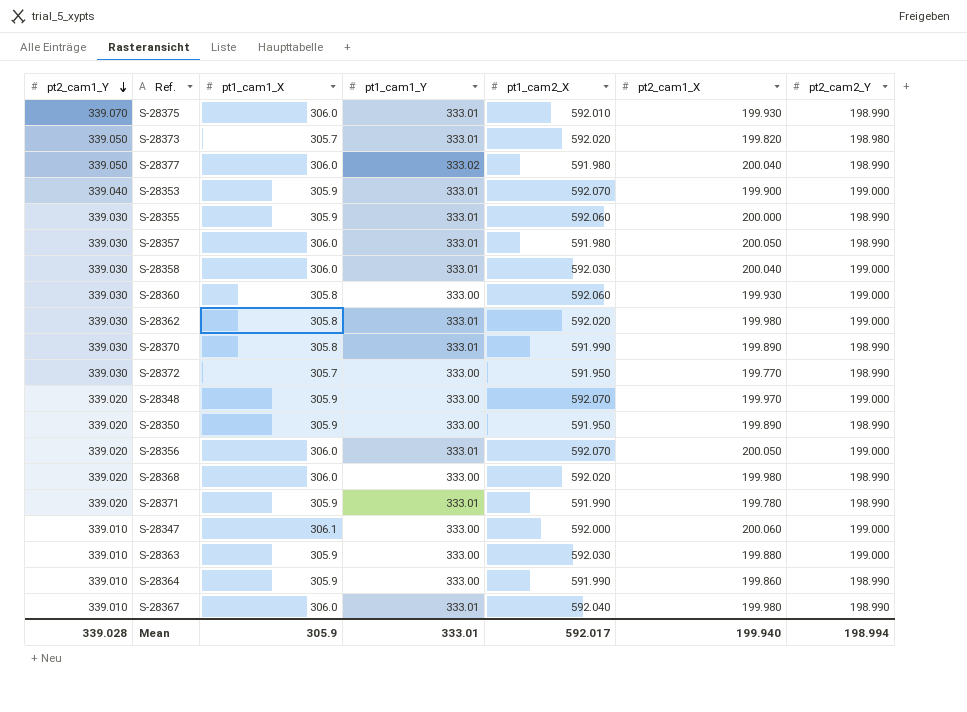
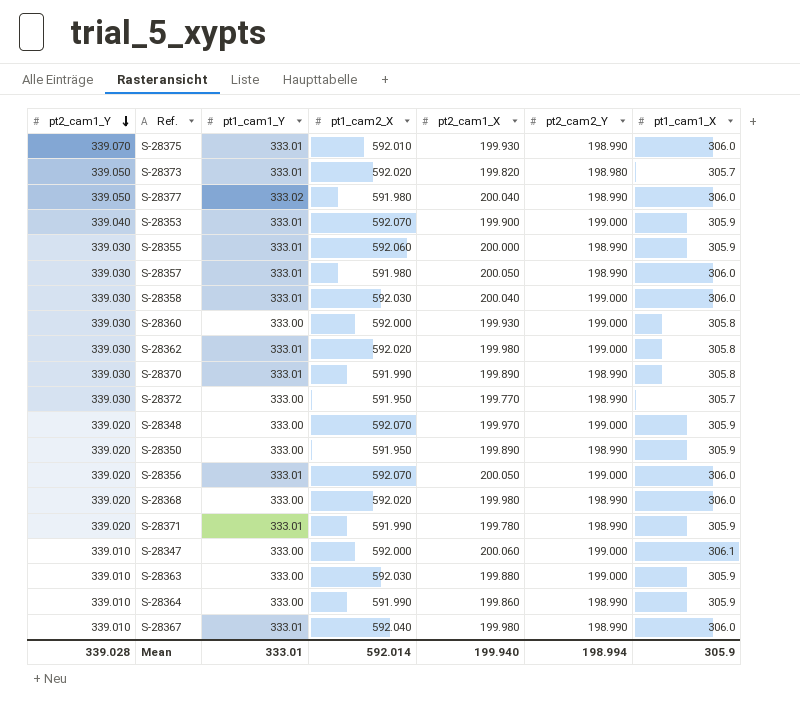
column pt1_cam1_X | position: 3 -> 7
S-28360 | pt1_cam2_X: 592.060 -> 592.000
Mean | pt1_cam2_X: 592.017 -> 592.014

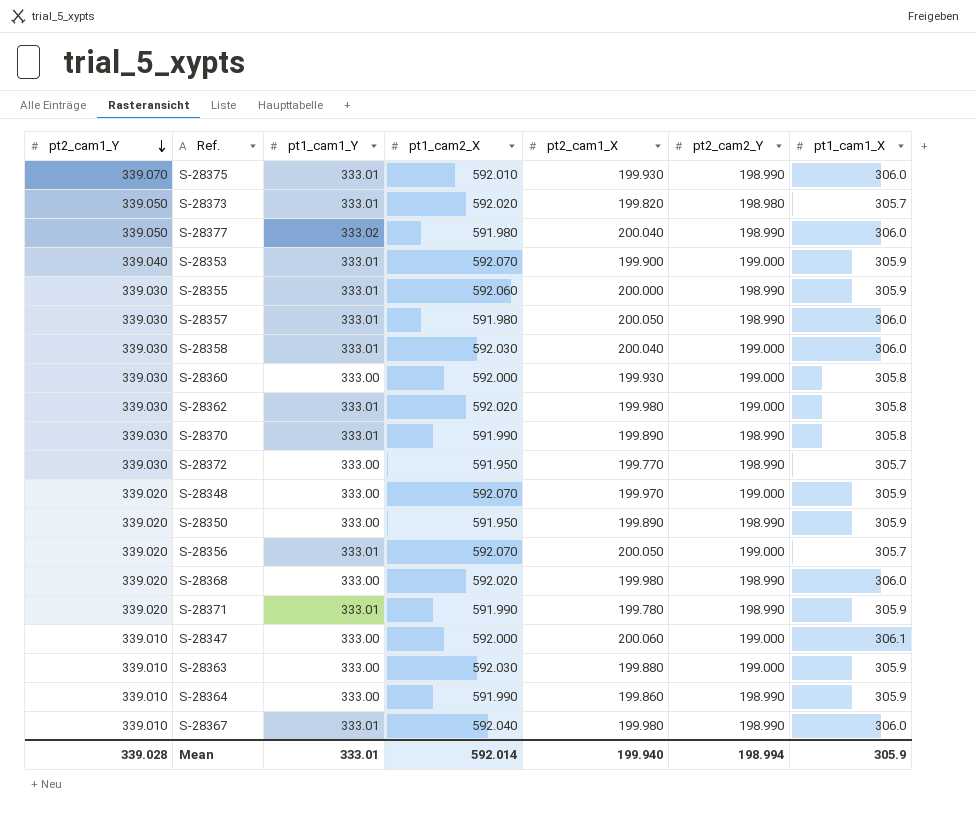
S-28356 | pt1_cam1_X: 306.0 -> 305.7

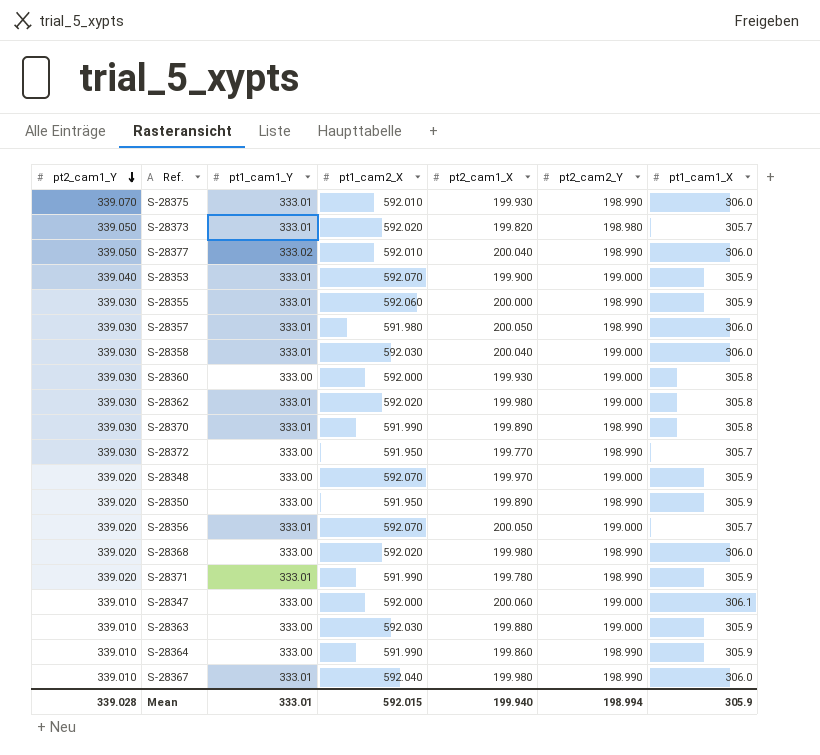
S-28377 | pt1_cam2_X: 591.980 -> 592.010
Mean | pt1_cam2_X: 592.014 -> 592.015

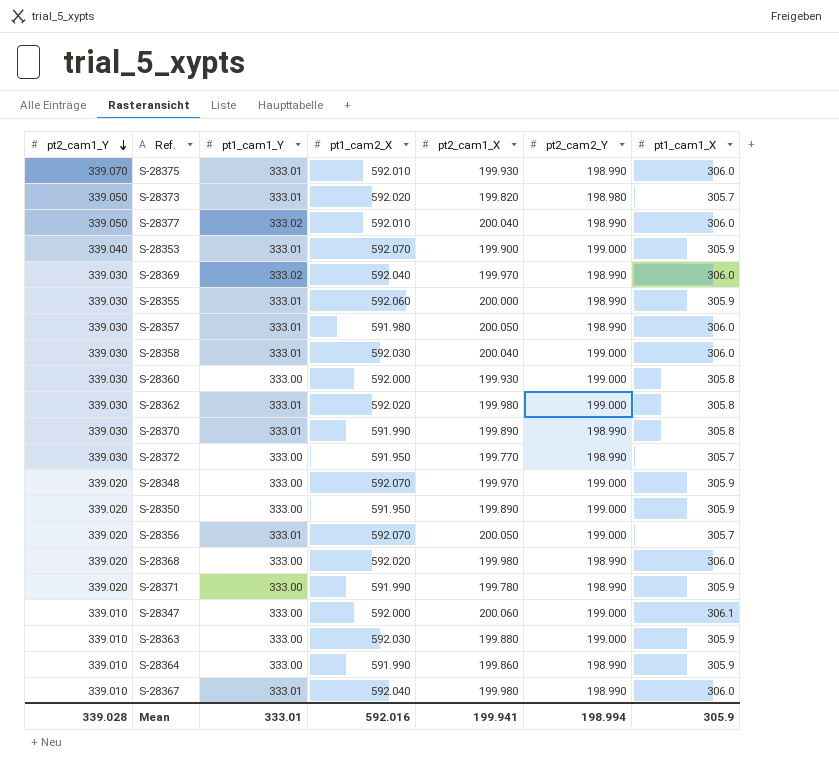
row S-28369: none -> 339.030 | 333.02 | 592.040 | 199.970 | 198.990 | 306.0
S-28350 | pt2_cam2_Y: 198.990 -> 199.000
S-28371 | pt1_cam1_Y: 333.01 -> 333.00
Mean | pt1_cam2_X: 592.015 -> 592.016
Mean | pt2_cam1_X: 199.940 -> 199.941

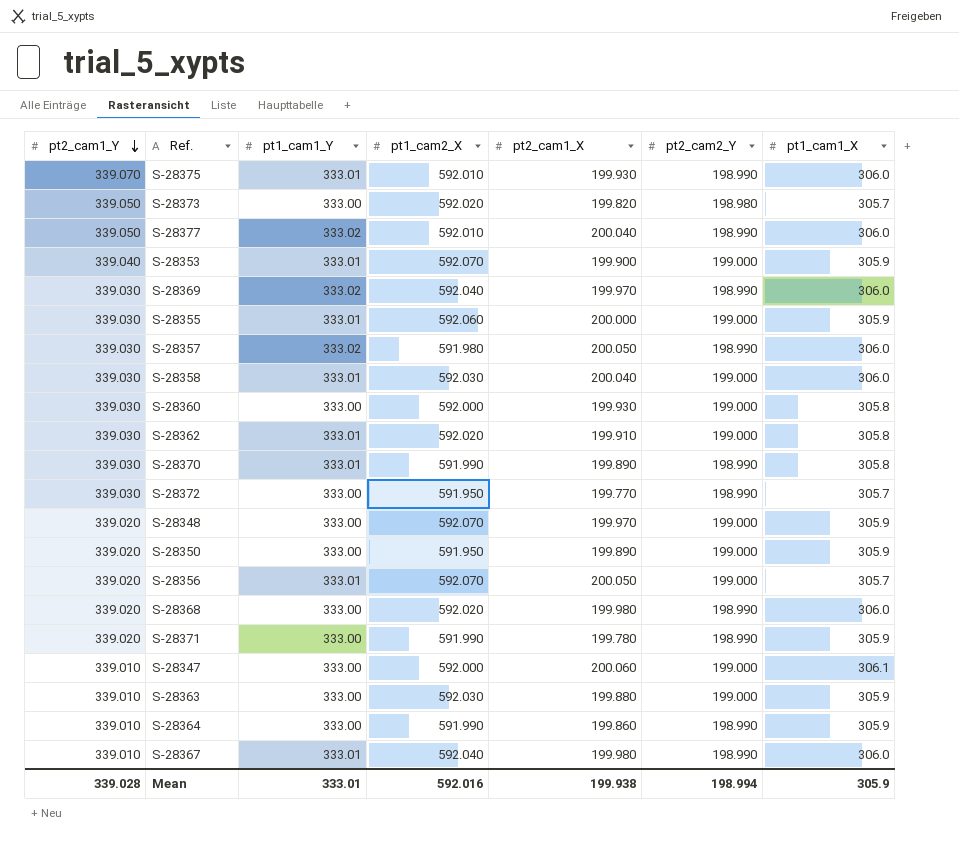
S-28373 | pt1_cam1_Y: 333.01 -> 333.00
S-28355 | pt2_cam2_Y: 198.990 -> 199.000
S-28357 | pt1_cam1_Y: 333.01 -> 333.02
S-28362 | pt2_cam1_X: 199.980 -> 199.910
Mean | pt2_cam1_X: 199.941 -> 199.938

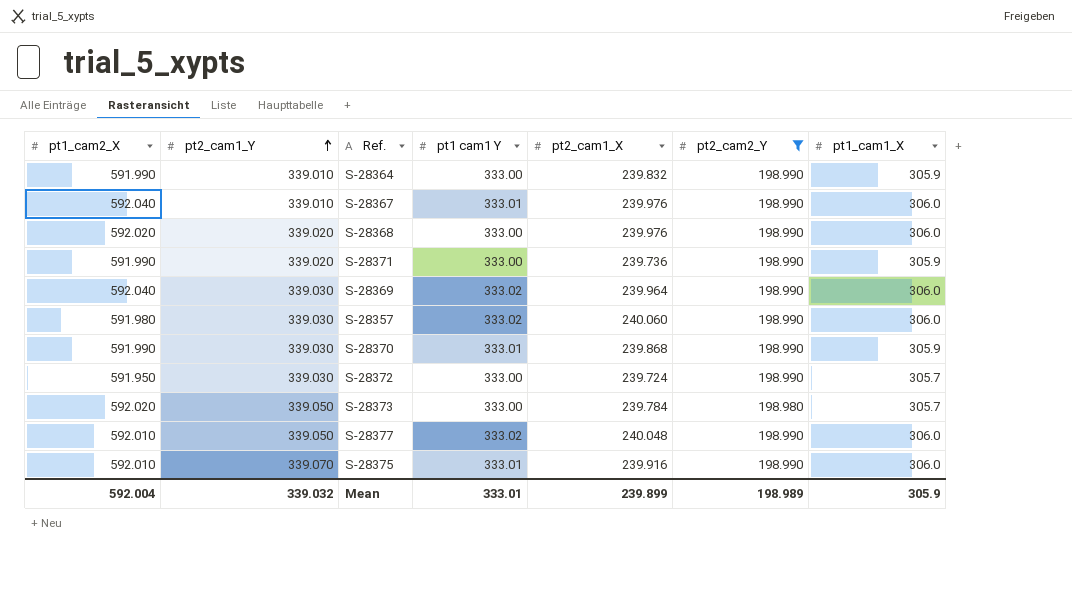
filter: none -> pt2_cam2_Y != 199.000
row order: pt2_cam1_Y descending -> pt2_cam1_Y ascending
column pt1_cam2_X | position: 4 -> 1
column name: pt1_cam1_Y -> pt1 cam1 Y
S-28364 | pt2_cam1_X: 199.860 -> 239.832
S-28367 | pt2_cam1_X: 199.980 -> 239.976
S-28368 | pt2_cam1_X: 199.980 -> 239.976
S-28371 | pt2_cam1_X: 199.780 -> 239.736
S-28369 | pt2_cam1_X: 199.970 -> 239.964
S-28357 | pt2_cam1_X: 200.050 -> 240.060
S-28370 | pt2_cam1_X: 199.890 -> 239.868
S-28370 | pt1_cam1_X: 305.8 -> 305.9
S-28372 | pt2_cam1_X: 199.770 -> 239.724
S-28373 | pt2_cam1_X: 199.820 -> 239.784
S-28377 | pt2_cam1_X: 200.040 -> 240.048
S-28375 | pt2_cam1_X: 199.930 -> 239.916
Mean | pt1_cam2_X: 592.016 -> 592.004
Mean | pt2_cam1_Y: 339.028 -> 339.032
Mean | pt2_cam1_X: 199.938 -> 239.899
Mean | pt2_cam2_Y: 198.994 -> 198.989

